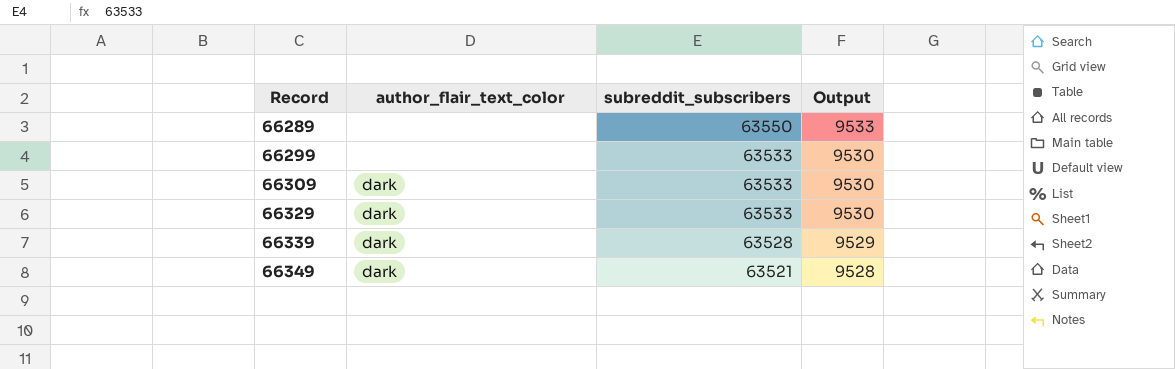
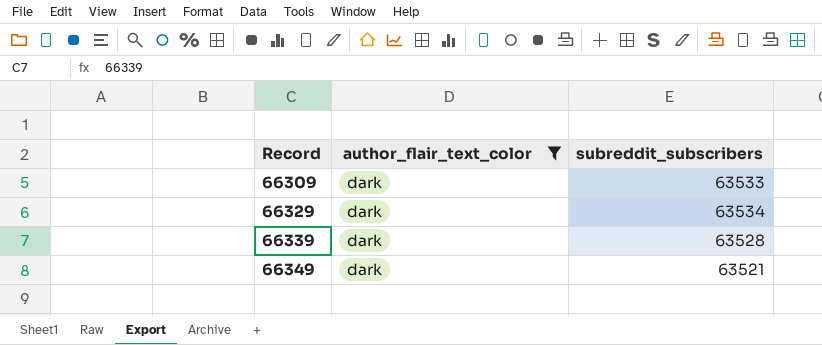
filter: none -> author_flair_text_color = dark
column Output | formula: [subreddit_subscribers] * 0.15 -> none
66329 | subreddit_subscribers: 63533 -> 63534

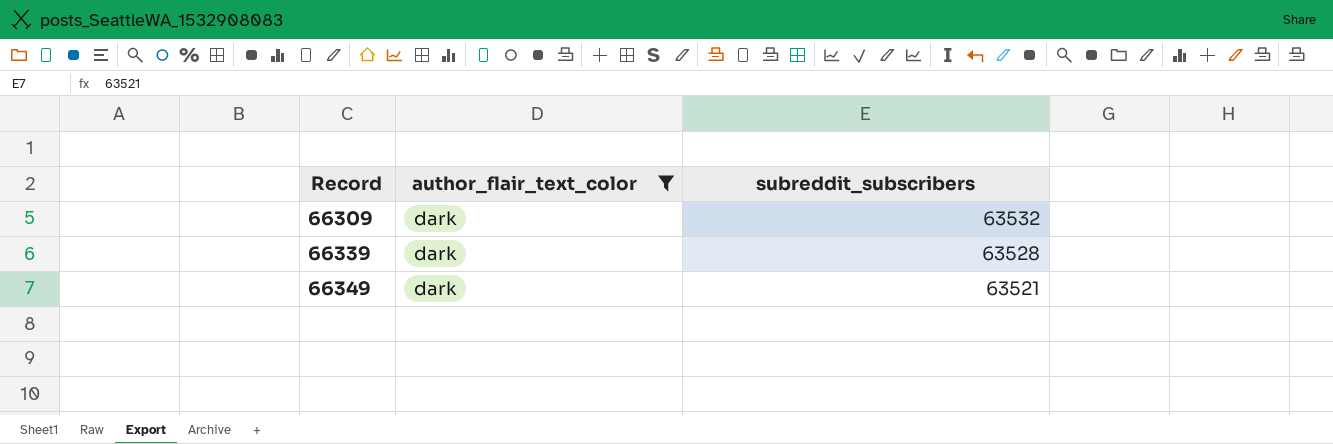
row 66329: dark | 63534 -> none
66309 | subreddit_subscribers: 63533 -> 63532

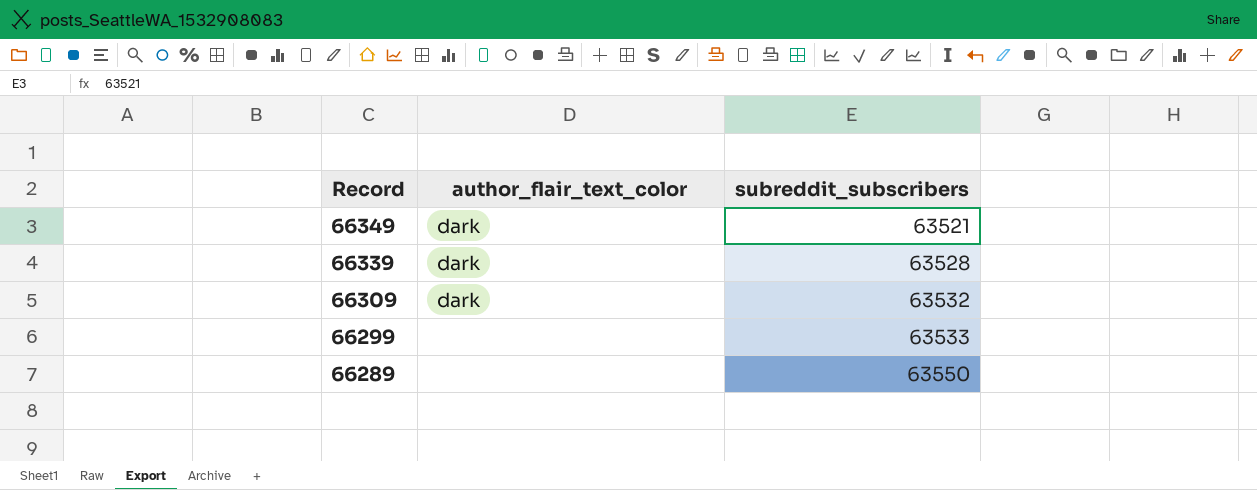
filter: author_flair_text_color = dark -> none
row order: Record ascending -> Record descending

